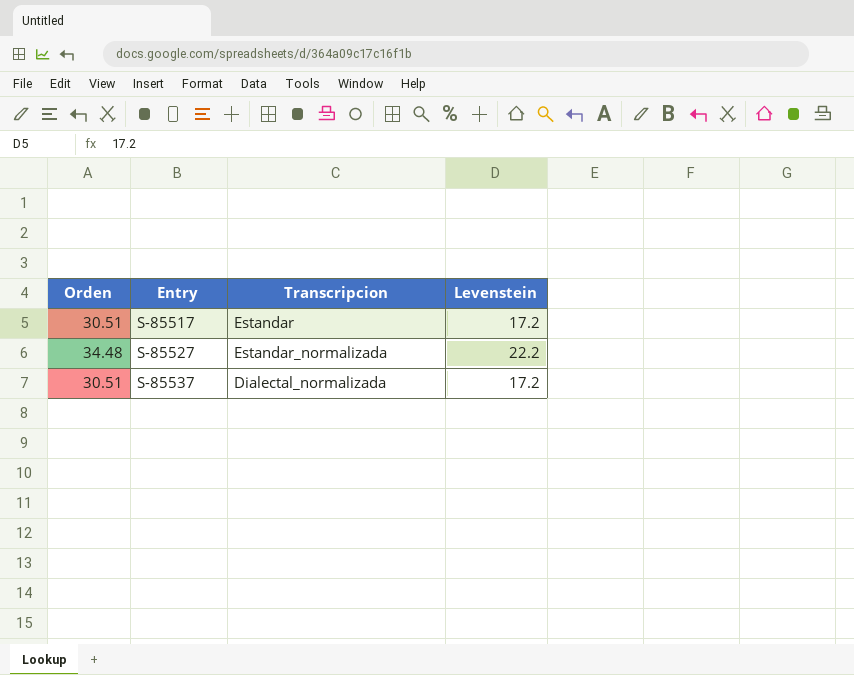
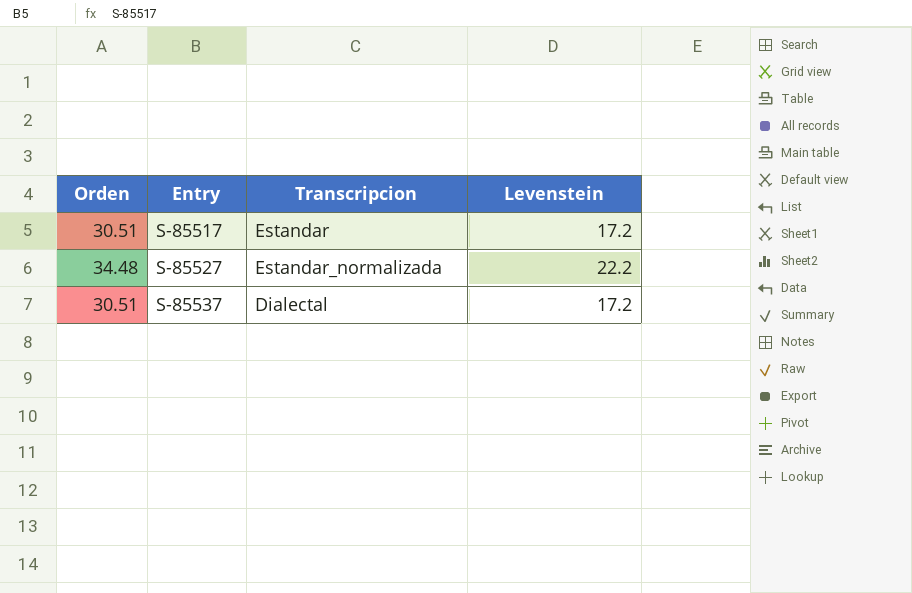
S-85537 | Transcripcion: Dialectal_normalizada -> Dialectal

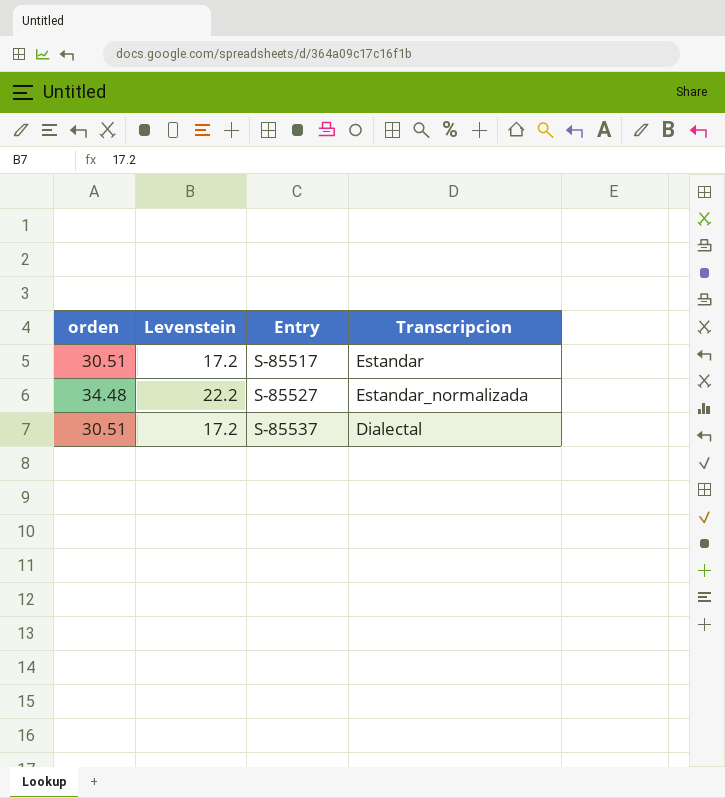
column name: Orden -> orden
column Levenstein | position: 4 -> 2

